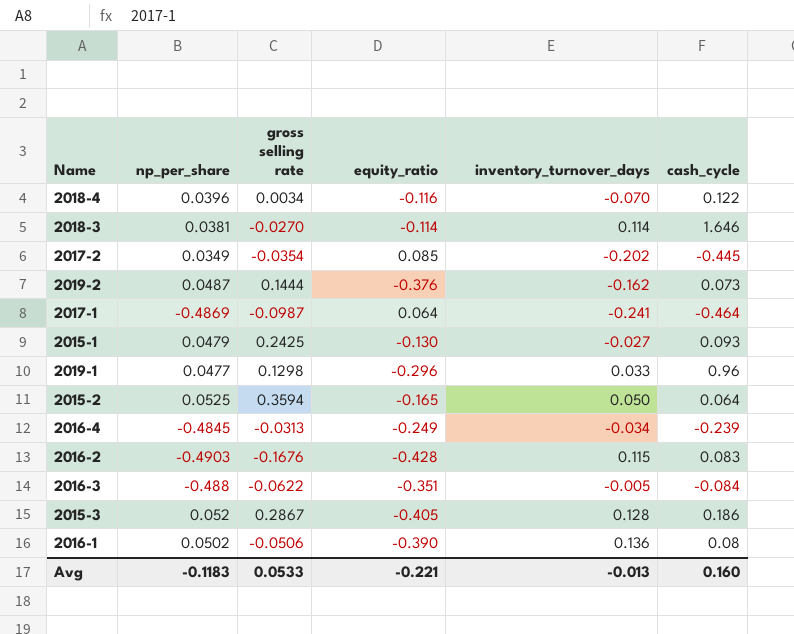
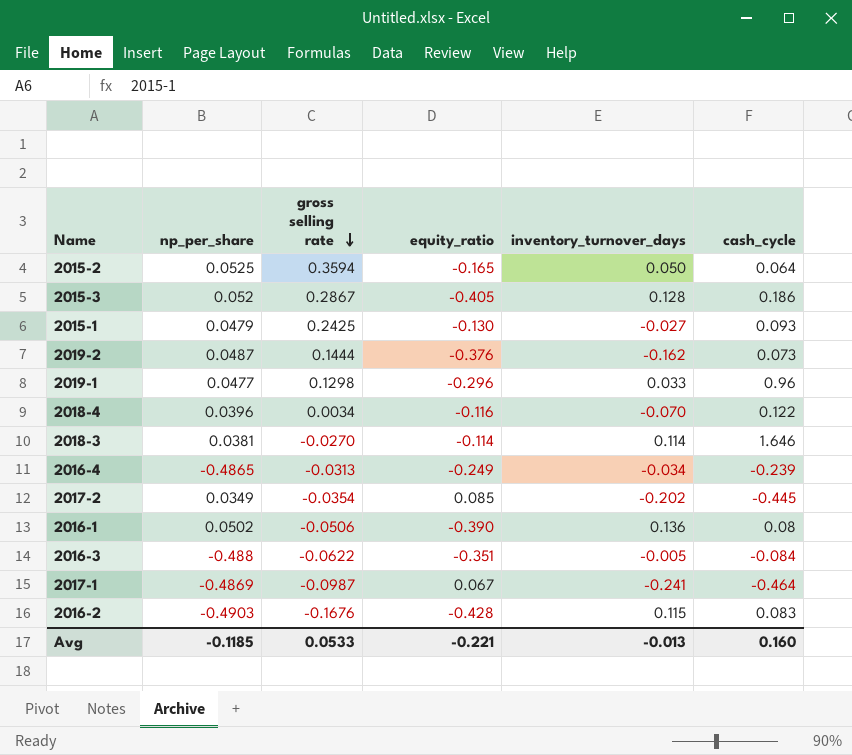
row order: none -> gross selling rate descending
2016-4 | np_per_share: -0.4845 -> -0.4865
2017-1 | equity_ratio: 0.064 -> 0.067
Avg | np_per_share: -0.1183 -> -0.1185

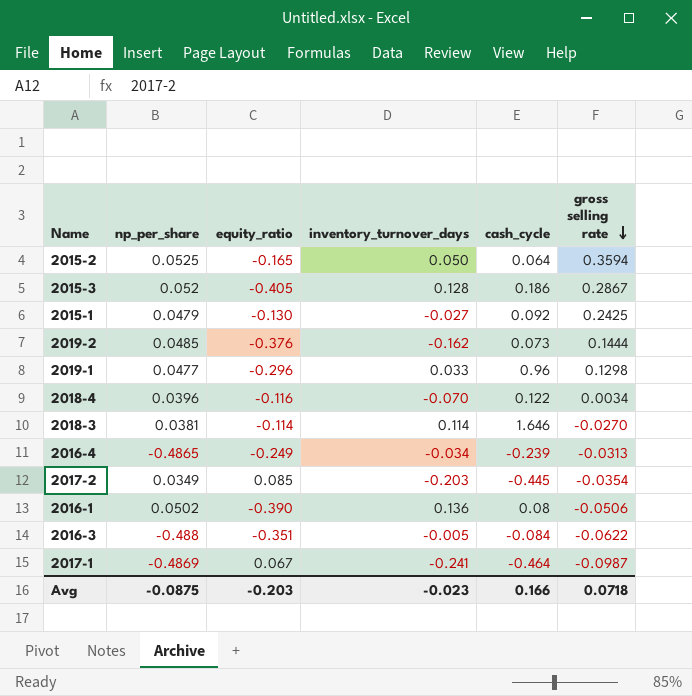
column gross selling rate | position: 3 -> 6
row 2016-2: -0.4903 | -0.1676 | -0.428 | 0.115 | 0.083 -> none
2015-1 | cash_cycle: 0.093 -> 0.092
2019-2 | np_per_share: 0.0487 -> 0.0485
2017-2 | inventory_turnover_days: -0.202 -> -0.203
Avg | np_per_share: -0.1185 -> -0.0875
Avg | equity_ratio: -0.221 -> -0.203
Avg | inventory_turnover_days: -0.013 -> -0.023
Avg | cash_cycle: 0.160 -> 0.166
Avg | gross selling rate: 0.0533 -> 0.0718

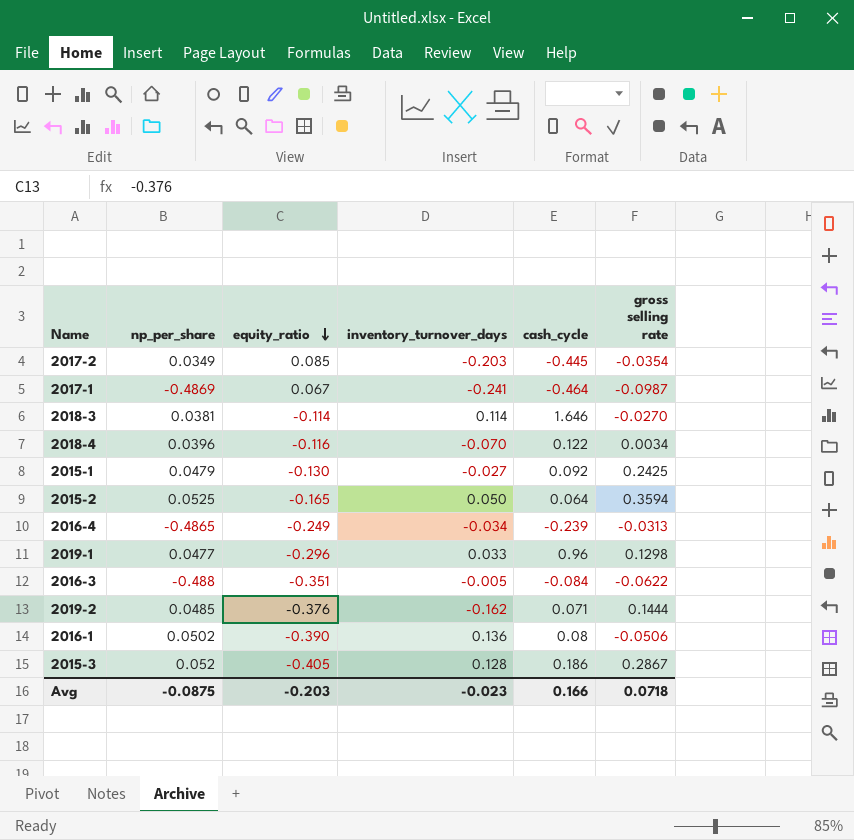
row order: gross selling rate descending -> equity_ratio descending
2019-2 | cash_cycle: 0.073 -> 0.071

